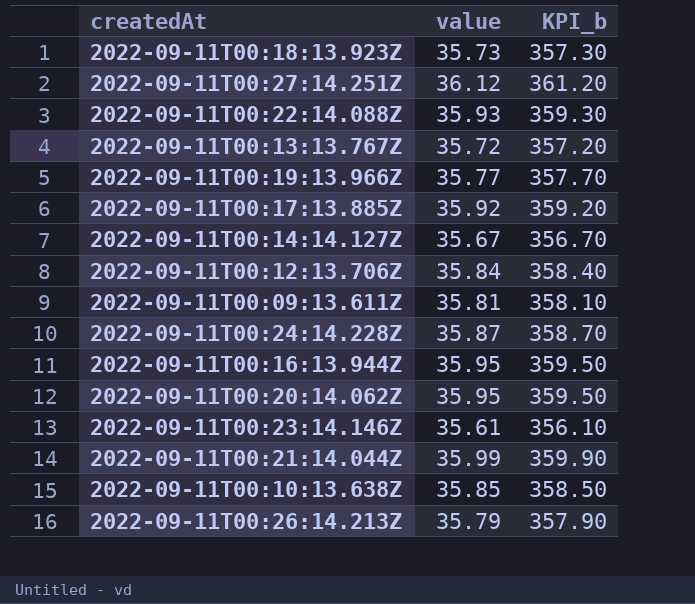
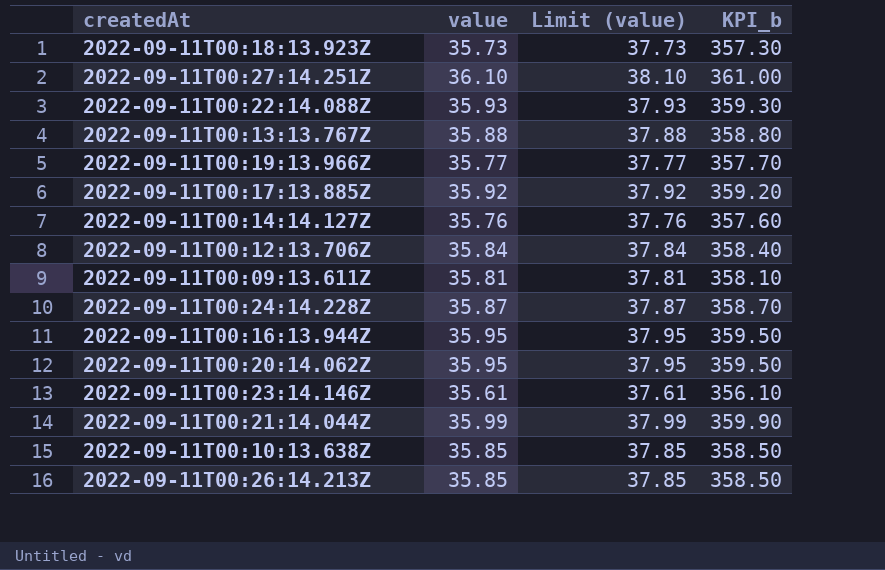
column Limit (value) | formula: none -> [value] + 2
2022-09-11T00:27:14.251Z | value: 36.12 -> 36.10
2022-09-11T00:27:14.251Z | KPI_b: 361.20 -> 361.00
2022-09-11T00:13:13.767Z | value: 35.72 -> 35.88
2022-09-11T00:13:13.767Z | KPI_b: 357.20 -> 358.80
2022-09-11T00:14:14.127Z | value: 35.67 -> 35.76
2022-09-11T00:14:14.127Z | KPI_b: 356.70 -> 357.60
2022-09-11T00:26:14.213Z | value: 35.79 -> 35.85
2022-09-11T00:26:14.213Z | KPI_b: 357.90 -> 358.50

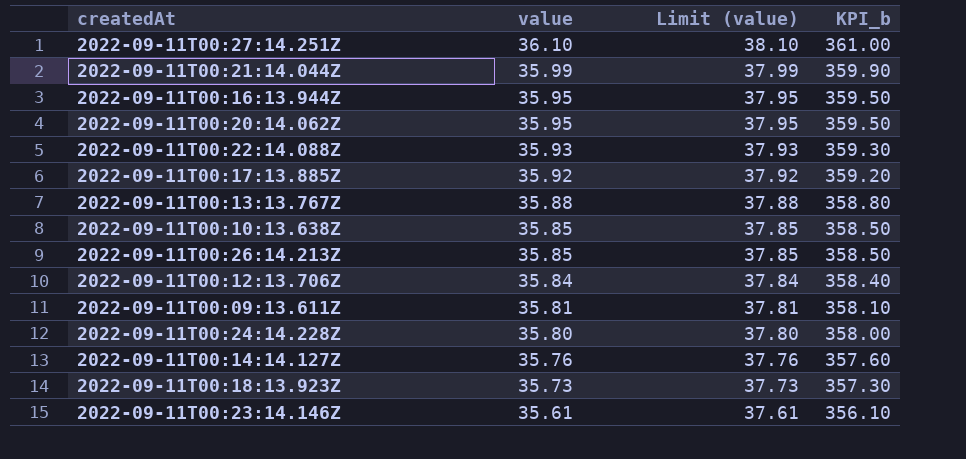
row order: none -> value descending
row 2022-09-11T00:19:13.966Z: 35.77 | 37.77 | 357.70 -> none
2022-09-11T00:24:14.228Z | value: 35.87 -> 35.80
2022-09-11T00:24:14.228Z | Limit (value): 37.87 -> 37.80
2022-09-11T00:24:14.228Z | KPI_b: 358.70 -> 358.00

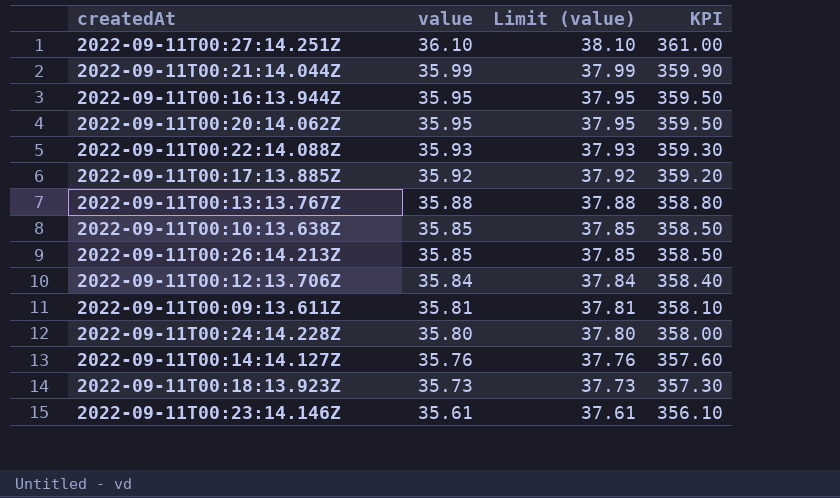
column name: KPI_b -> KPI

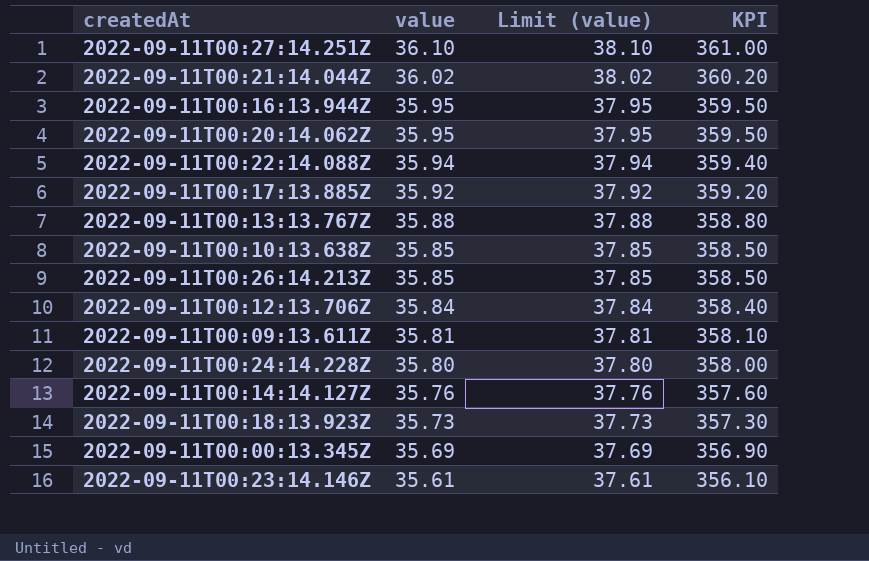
2022-09-11T00:21:14.044Z | value: 35.99 -> 36.02
2022-09-11T00:21:14.044Z | Limit (value): 37.99 -> 38.02
2022-09-11T00:21:14.044Z | KPI: 359.90 -> 360.20
2022-09-11T00:22:14.088Z | value: 35.93 -> 35.94
2022-09-11T00:22:14.088Z | Limit (value): 37.93 -> 37.94
2022-09-11T00:22:14.088Z | KPI: 359.30 -> 359.40
row 2022-09-11T00:00:13.345Z: none -> 35.69 | 37.69 | 356.90

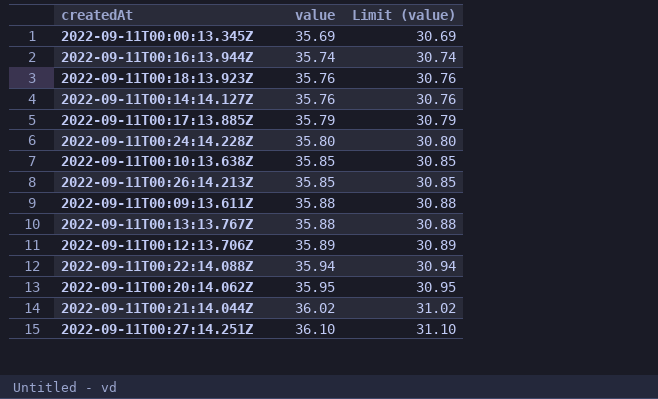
row order: value descending -> value ascending
column KPI | formula: [value] * 10 -> none
column Limit (value) | formula: [value] + 2 -> [value] - 5
row 2022-09-11T00:23:14.146Z: 35.61 | 37.61 | 356.10 -> none
2022-09-11T00:16:13.944Z | value: 35.95 -> 35.74
2022-09-11T00:18:13.923Z | value: 35.73 -> 35.76
2022-09-11T00:17:13.885Z | value: 35.92 -> 35.79
2022-09-11T00:09:13.611Z | value: 35.81 -> 35.88
2022-09-11T00:12:13.706Z | value: 35.84 -> 35.89

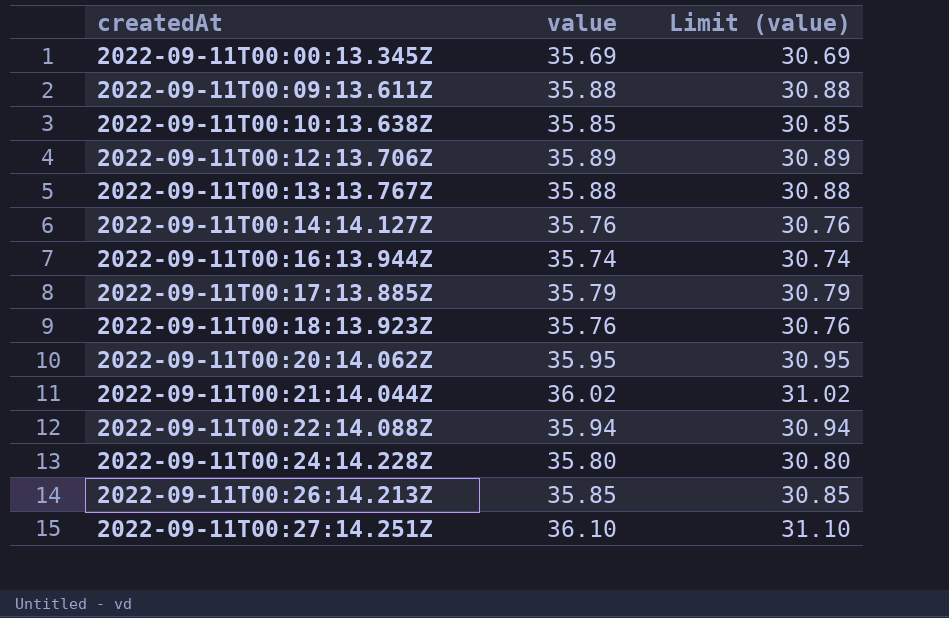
row order: value ascending -> createdAt ascending

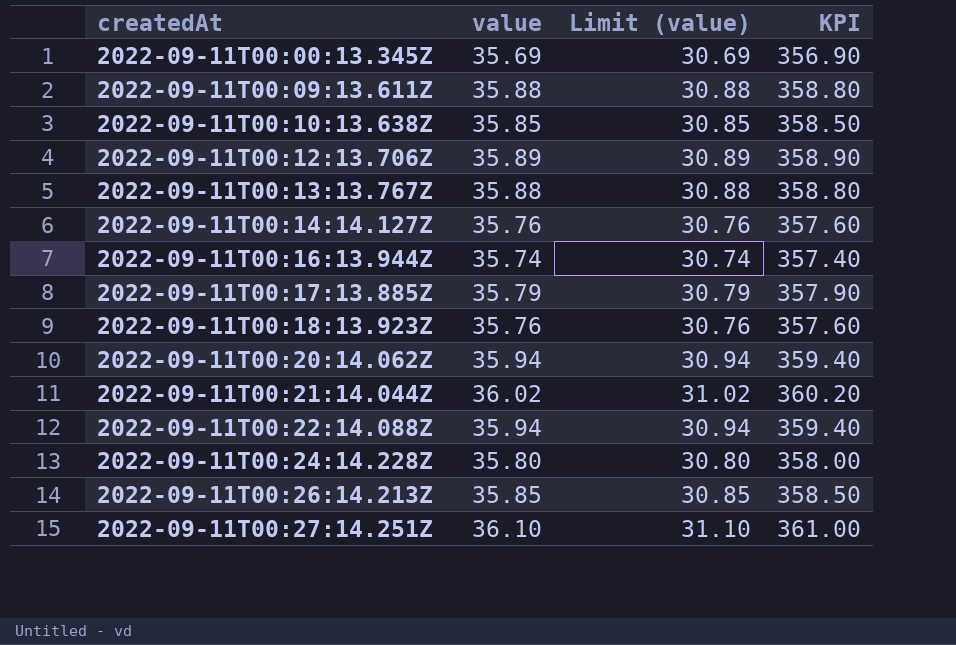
column KPI | formula: none -> [value] * 10
2022-09-11T00:20:14.062Z | value: 35.95 -> 35.94
2022-09-11T00:20:14.062Z | Limit (value): 30.95 -> 30.94

